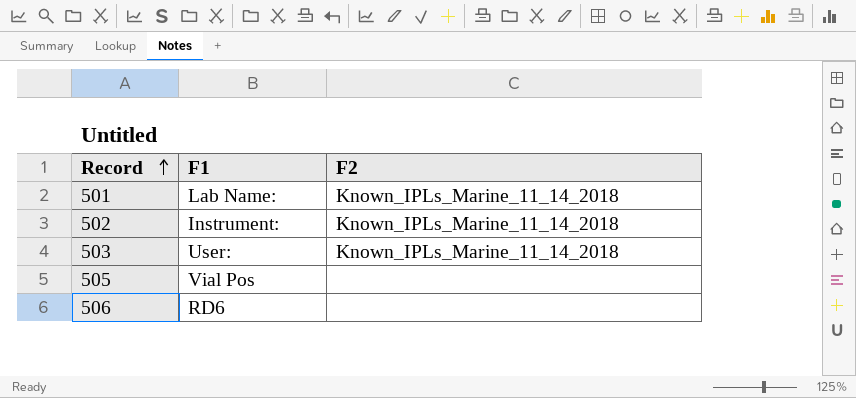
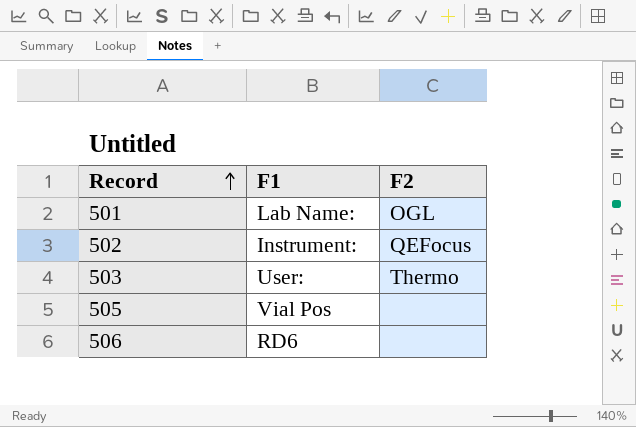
501 | F2: Known_IPLs_Marine_11_14_2018 -> OGL
502 | F2: Known_IPLs_Marine_11_14_2018 -> QEFocus
503 | F2: Known_IPLs_Marine_11_14_2018 -> Thermo

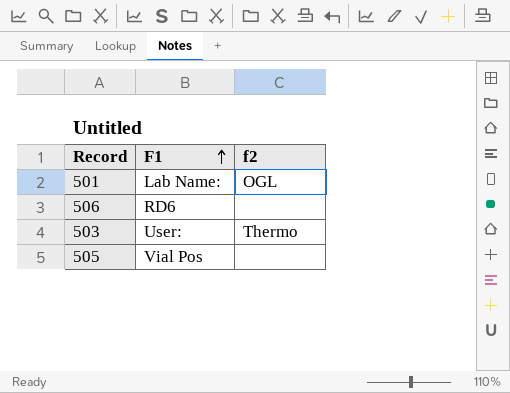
row order: Record ascending -> F1 ascending
column name: F2 -> f2
row 502: Instrument: | QEFocus -> none

